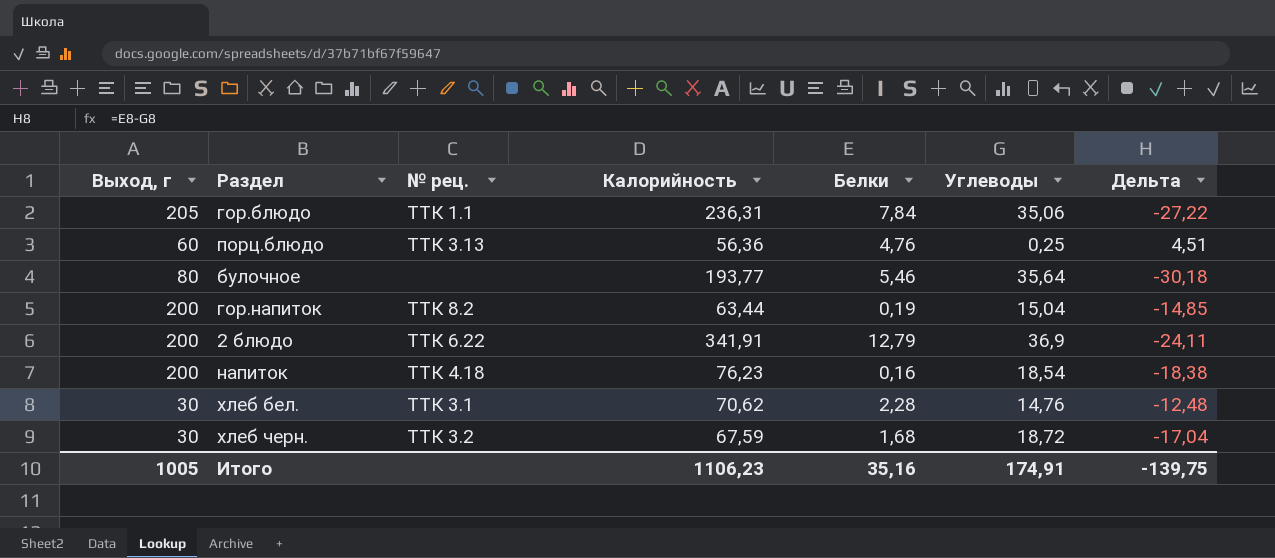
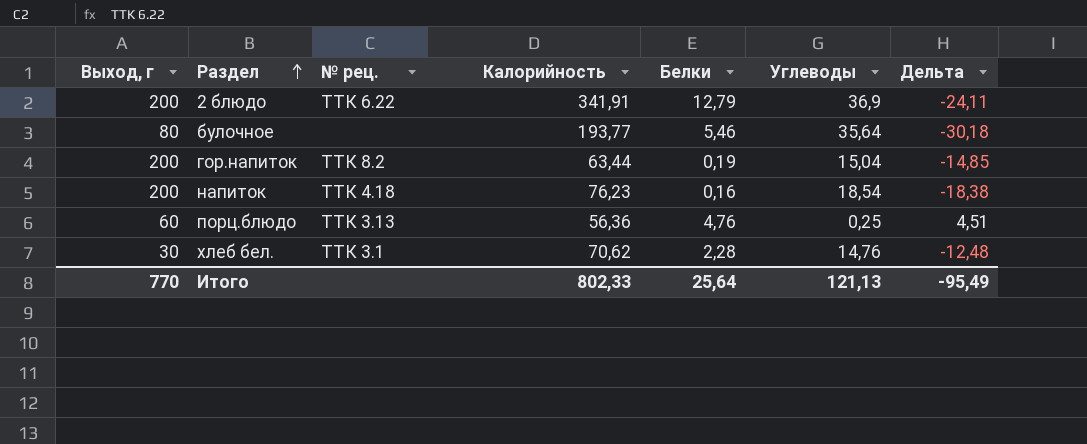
row order: none -> Раздел ascending
row гор.блюдо: 205 | ТТК 1.1 | 236,31 | 7,84 | 35,06 | -27,22 -> none
row хлеб черн.: 30 | ТТК 3.2 | 67,59 | 1,68 | 18,72 | -17,04 -> none
Итого | Выход, г: 1005 -> 770
Итого | Калорийность: 1106,23 -> 802,33
Итого | Белки: 35,16 -> 25,64
Итого | Углеводы: 174,91 -> 121,13
Итого | Дельта: -139,75 -> -95,49

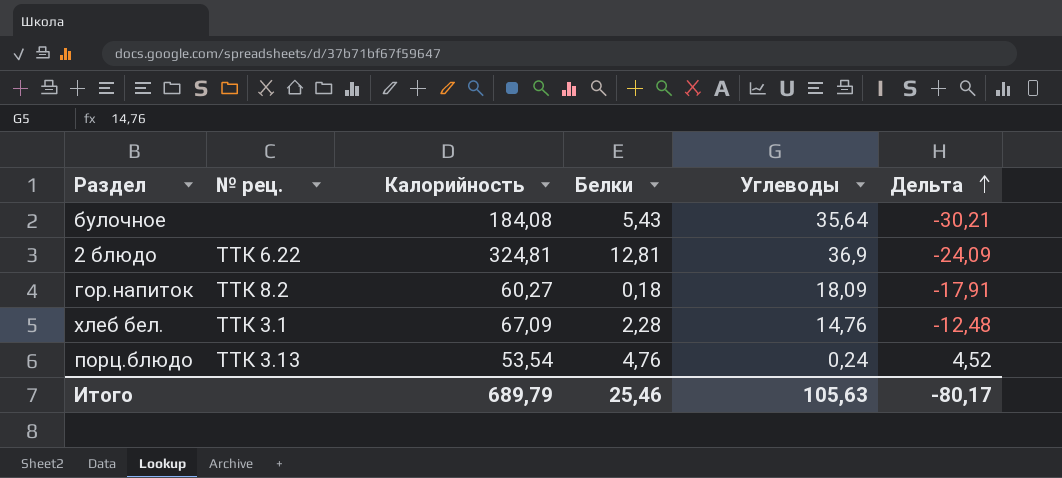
row order: Раздел ascending -> Дельта ascending
column Выход, г | position: 1 -> none
row напиток: 200 | ТТК 4.18 | 76,23 | 0,16 | 18,54 | -18,38 -> none
булочное | Калорийность: 193,77 -> 184,08
булочное | Белки: 5,46 -> 5,43
булочное | Дельта: -30,18 -> -30,21
2 блюдо | Калорийность: 341,91 -> 324,81
2 блюдо | Белки: 12,79 -> 12,81
2 блюдо | Дельта: -24,11 -> -24,09
гор.напиток | Калорийность: 63,44 -> 60,27
гор.напиток | Белки: 0,19 -> 0,18
гор.напиток | Углеводы: 15,04 -> 18,09
гор.напиток | Дельта: -14,85 -> -17,91
хлеб бел. | Калорийность: 70,62 -> 67,09
порц.блюдо | Калорийность: 56,36 -> 53,54
порц.блюдо | Углеводы: 0,25 -> 0,24
порц.блюдо | Дельта: 4,51 -> 4,52
Итого | Калорийность: 802,33 -> 689,79
Итого | Белки: 25,64 -> 25,46
Итого | Углеводы: 121,13 -> 105,63
Итого | Дельта: -95,49 -> -80,17

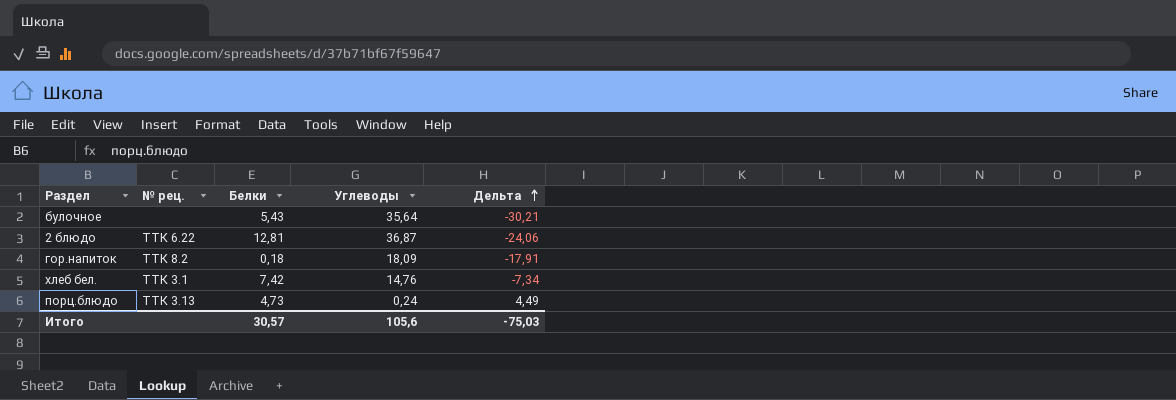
column Калорийность | position: 3 -> none
2 блюдо | Углеводы: 36,9 -> 36,87
2 блюдо | Дельта: -24,09 -> -24,06
хлеб бел. | Белки: 2,28 -> 7,42
хлеб бел. | Дельта: -12,48 -> -7,34
порц.блюдо | Белки: 4,76 -> 4,73
порц.блюдо | Дельта: 4,52 -> 4,49
Итого | Белки: 25,46 -> 30,57
Итого | Углеводы: 105,63 -> 105,6
Итого | Дельта: -80,17 -> -75,03

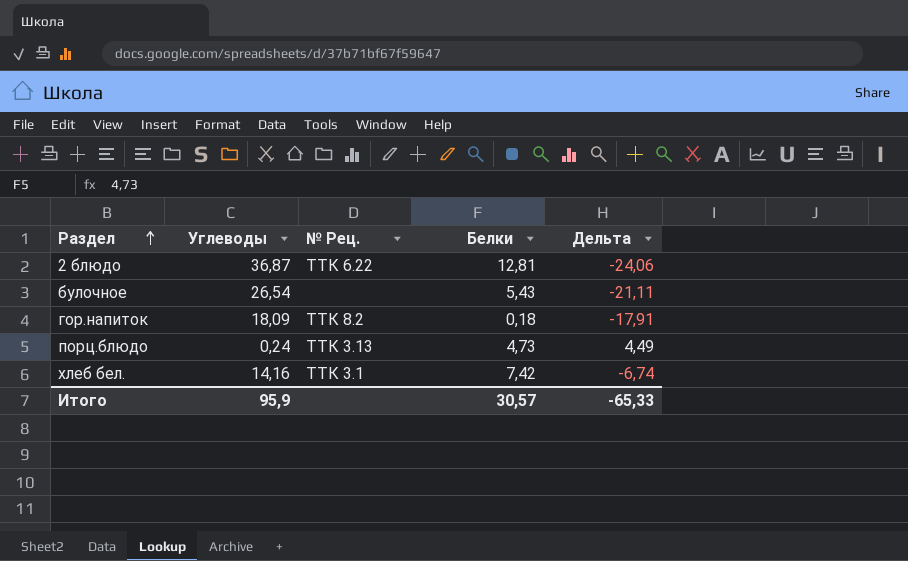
row order: Дельта ascending -> Раздел ascending
column Углеводы | position: 4 -> 2
column name: № рец. -> № Рец.
булочное | Углеводы: 35,64 -> 26,54
булочное | Дельта: -30,21 -> -21,11
хлеб бел. | Углеводы: 14,76 -> 14,16
хлеб бел. | Дельта: -7,34 -> -6,74
Итого | Углеводы: 105,6 -> 95,9
Итого | Дельта: -75,03 -> -65,33

